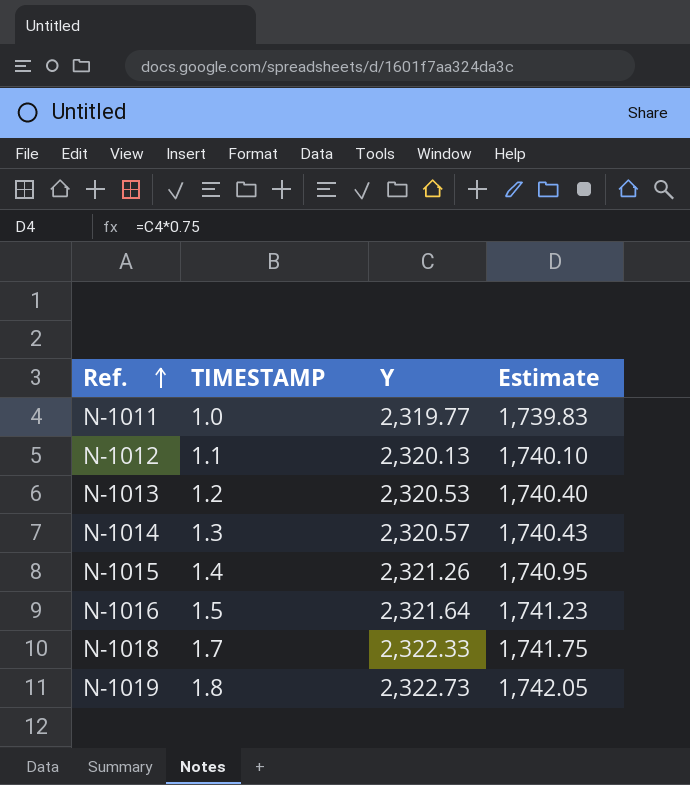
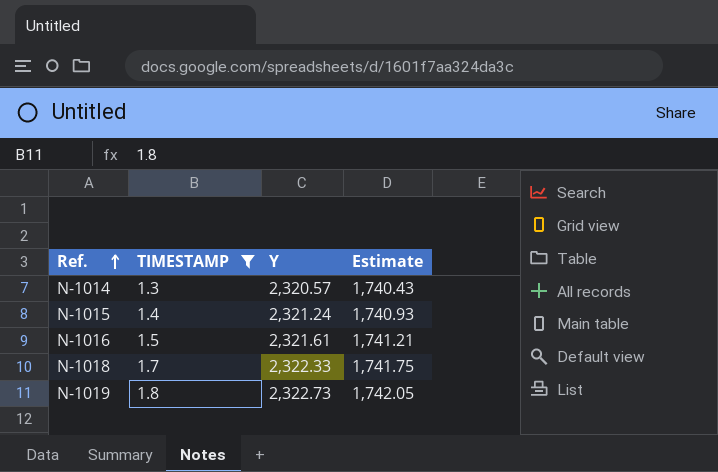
filter: none -> TIMESTAMP >= 1.3
N-1015 | Y: 2,321.26 -> 2,321.24
N-1015 | Estimate: 1,740.95 -> 1,740.93
N-1016 | Y: 2,321.64 -> 2,321.61
N-1016 | Estimate: 1,741.23 -> 1,741.21

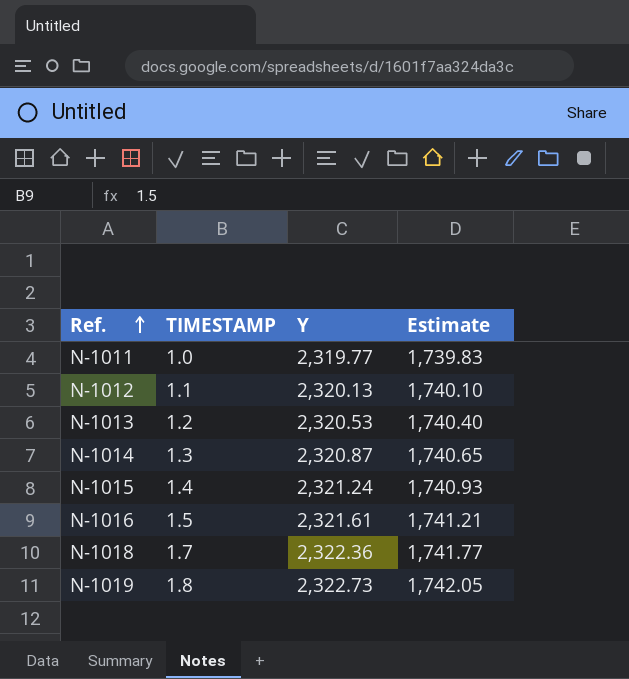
filter: TIMESTAMP >= 1.3 -> none
N-1014 | Y: 2,320.57 -> 2,320.87
N-1014 | Estimate: 1,740.43 -> 1,740.65
N-1018 | Y: 2,322.33 -> 2,322.36
N-1018 | Estimate: 1,741.75 -> 1,741.77

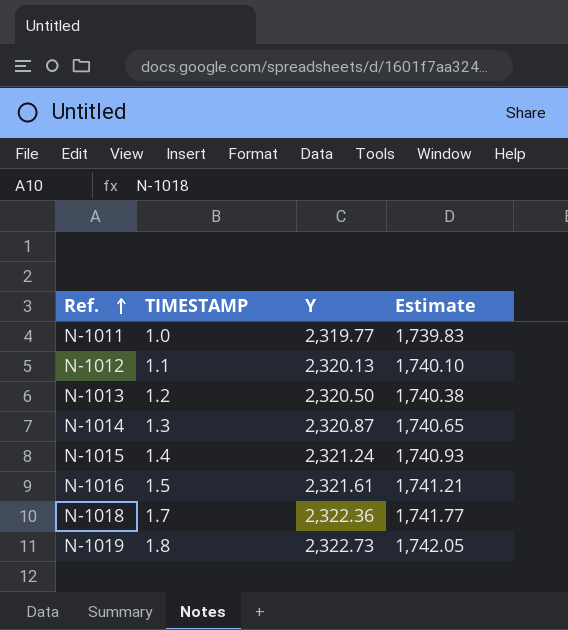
N-1013 | Y: 2,320.53 -> 2,320.50
N-1013 | Estimate: 1,740.40 -> 1,740.38

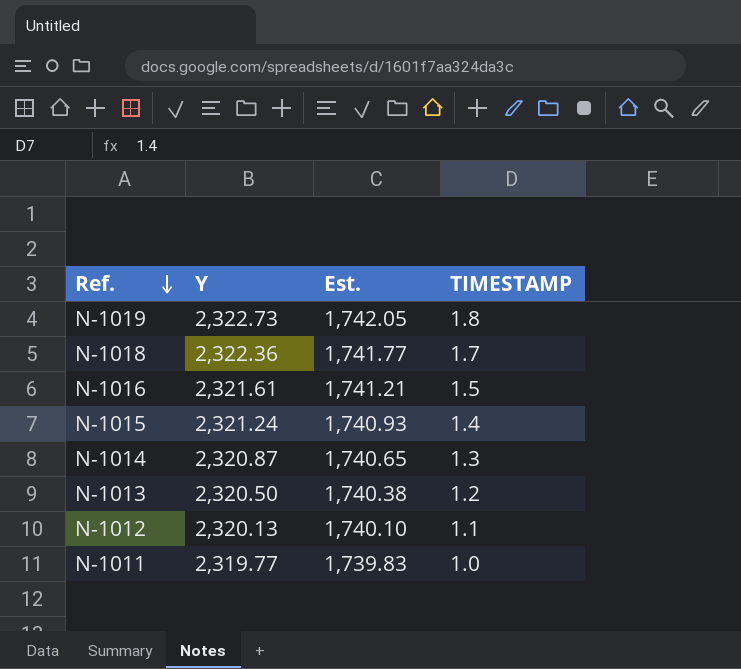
row order: Ref. ascending -> Ref. descending
column name: Estimate -> Est.
column TIMESTAMP | position: 2 -> 4

